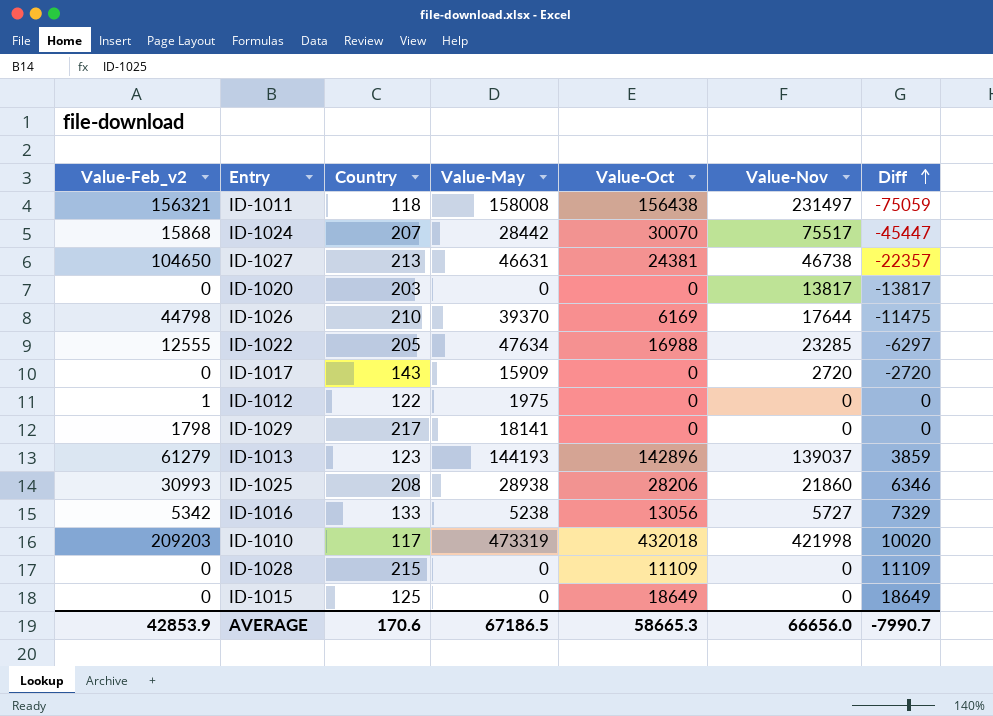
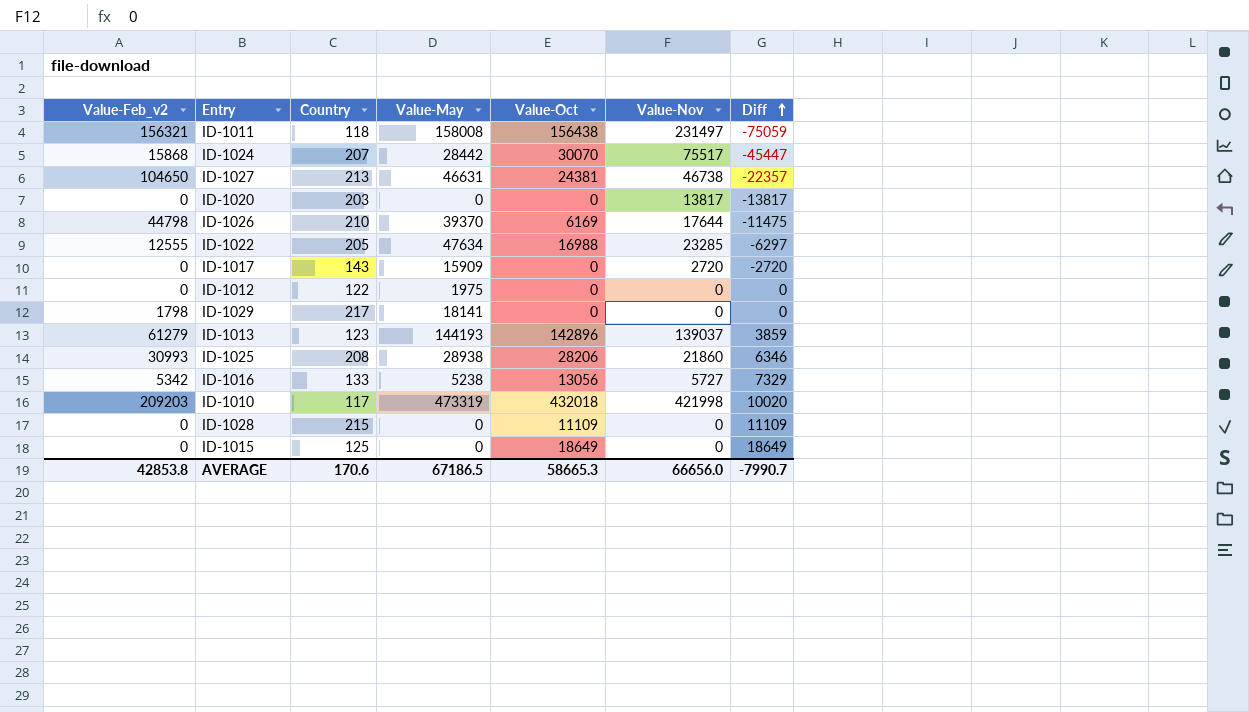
ID-1012 | Value-Feb_v2: 1 -> 0
AVERAGE | Value-Feb_v2: 42853.9 -> 42853.8

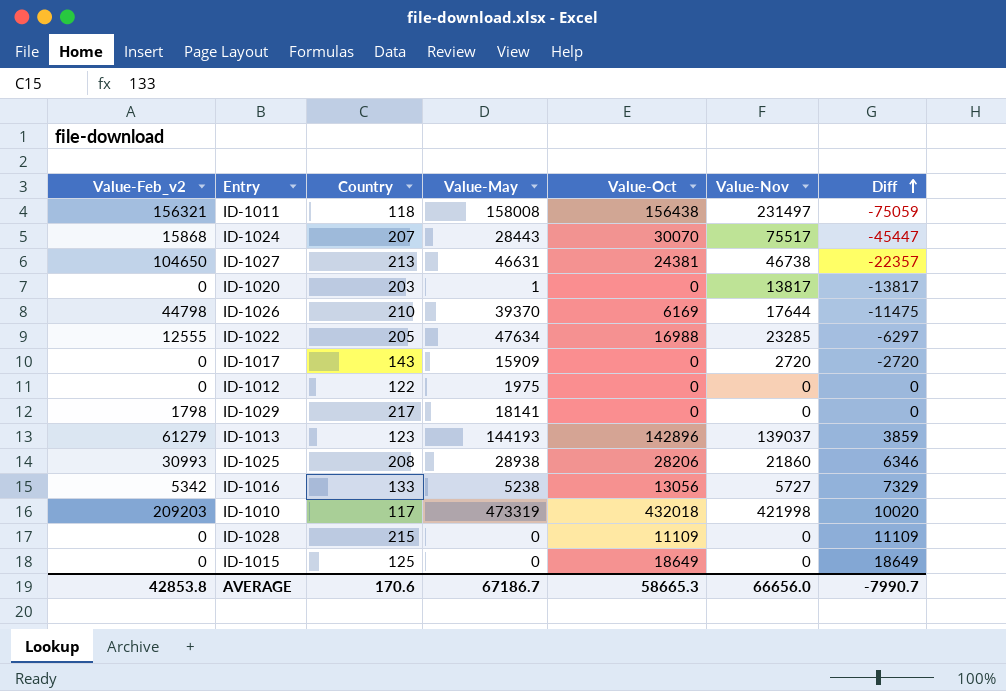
ID-1024 | Value-May: 28442 -> 28443
ID-1020 | Value-May: 0 -> 1
AVERAGE | Value-May: 67186.5 -> 67186.7

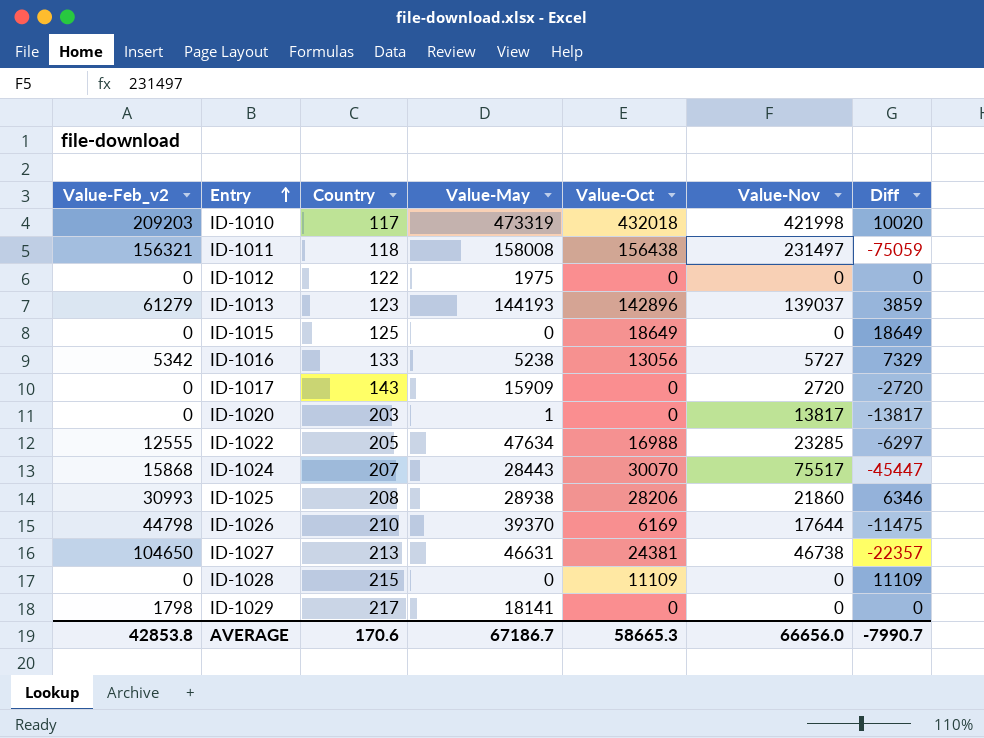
row order: Diff ascending -> Entry ascending

